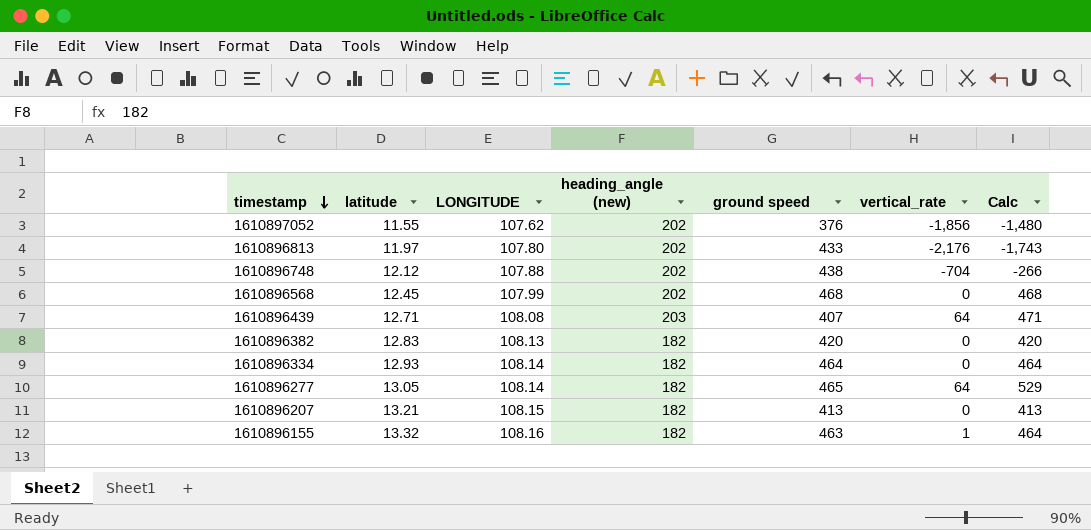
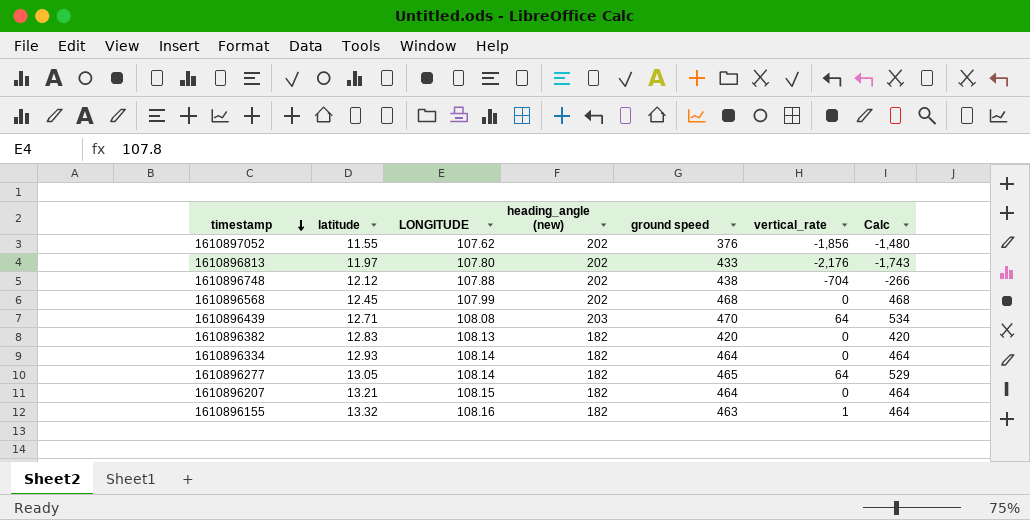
1610896439 | ground speed: 407 -> 470
1610896439 | Calc: 471 -> 534
1610896207 | ground speed: 413 -> 464
1610896207 | Calc: 413 -> 464

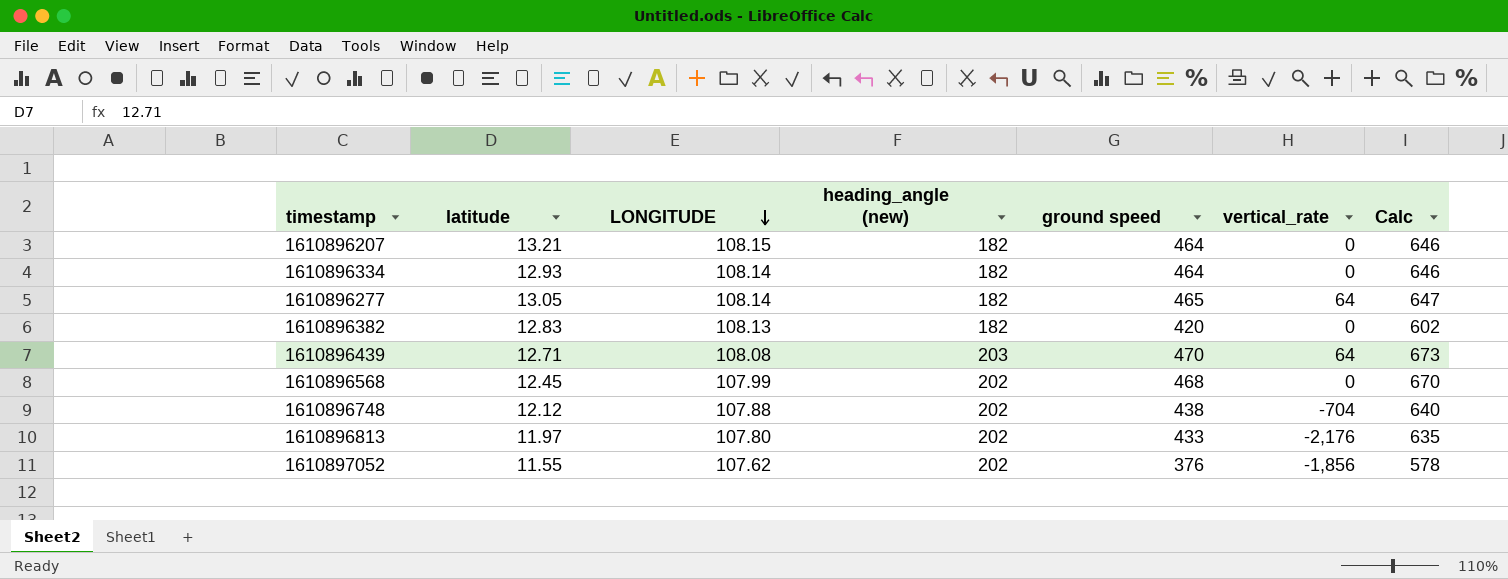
row order: timestamp descending -> LONGITUDE descending
column Calc | formula: [ground speed] + [vertical_rate] -> [heading_angle (new)] + [ground speed]
row 1610896155: 13.32 | 108.16 | 182 | 463 | 1 | 464 -> none

